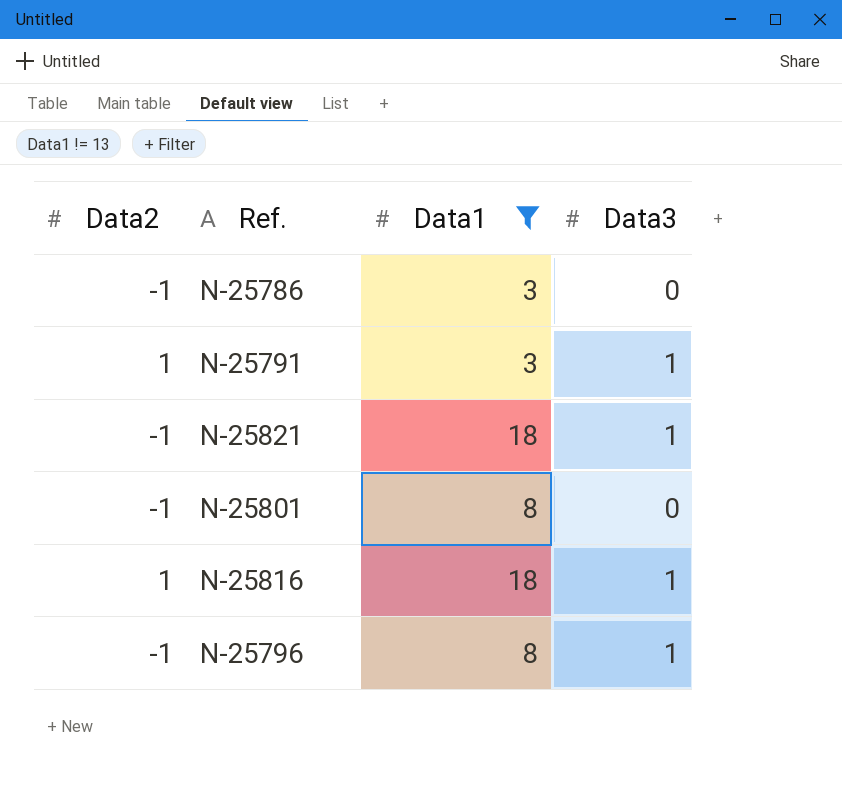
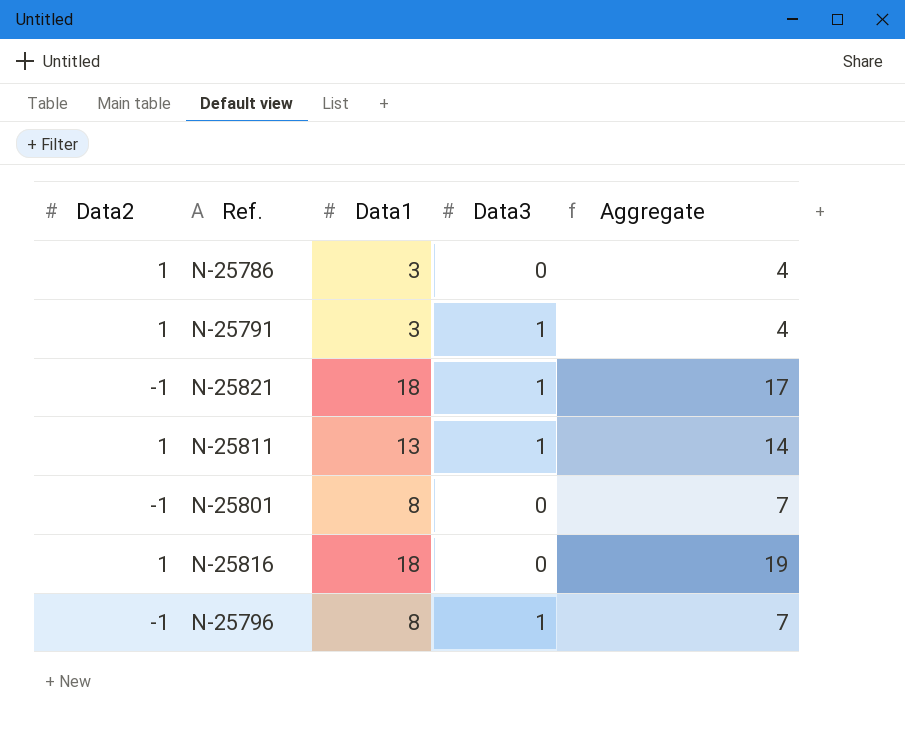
filter: Data1 != 13 -> none
column Aggregate | formula: none -> [Data2] + [Data1]
N-25786 | Data2: -1 -> 1
N-25816 | Data3: 1 -> 0

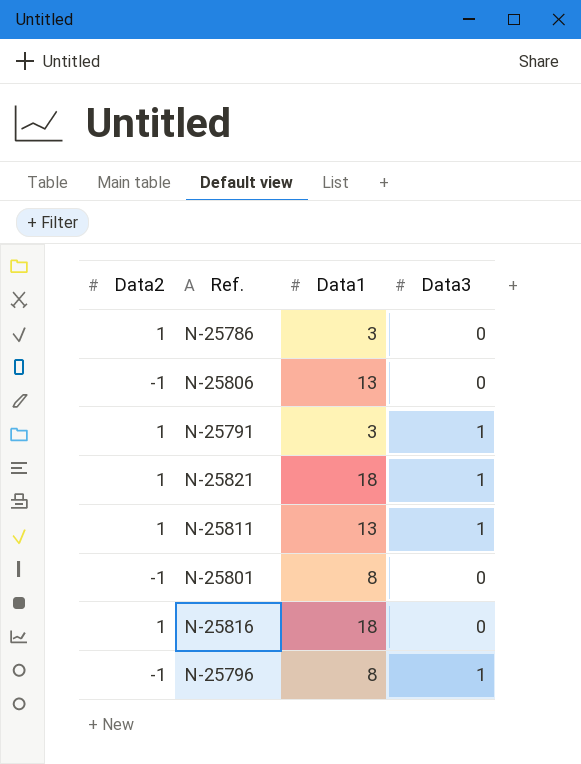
column Aggregate | formula: [Data2] + [Data1] -> none
row N-25806: none -> -1 | 13 | 0
N-25821 | Data2: -1 -> 1

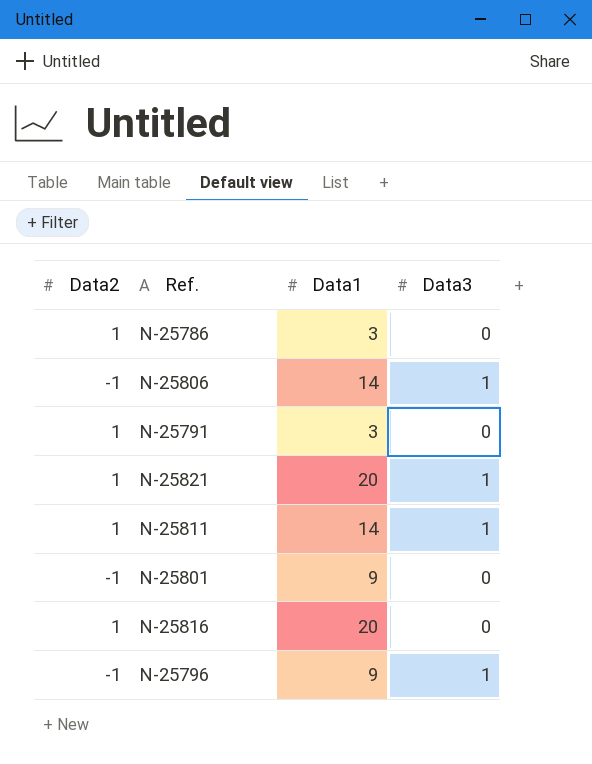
N-25806 | Data1: 13 -> 14
N-25806 | Data3: 0 -> 1
N-25791 | Data3: 1 -> 0
N-25821 | Data1: 18 -> 20
N-25811 | Data1: 13 -> 14
N-25801 | Data1: 8 -> 9
N-25816 | Data1: 18 -> 20
N-25796 | Data1: 8 -> 9

